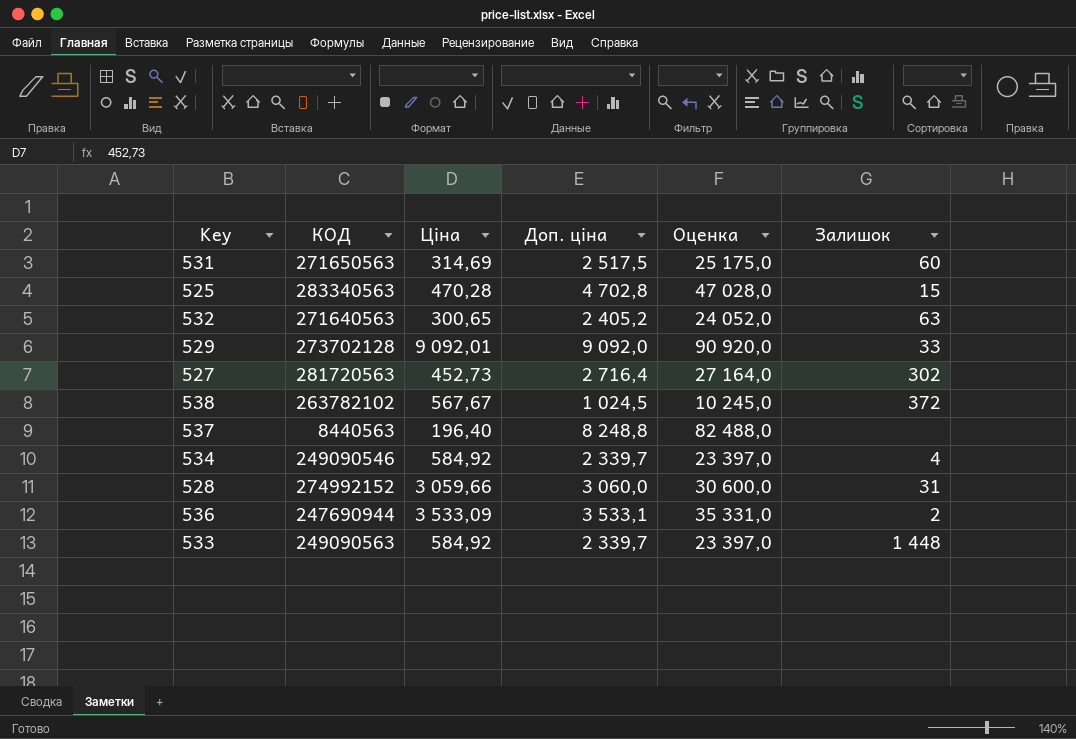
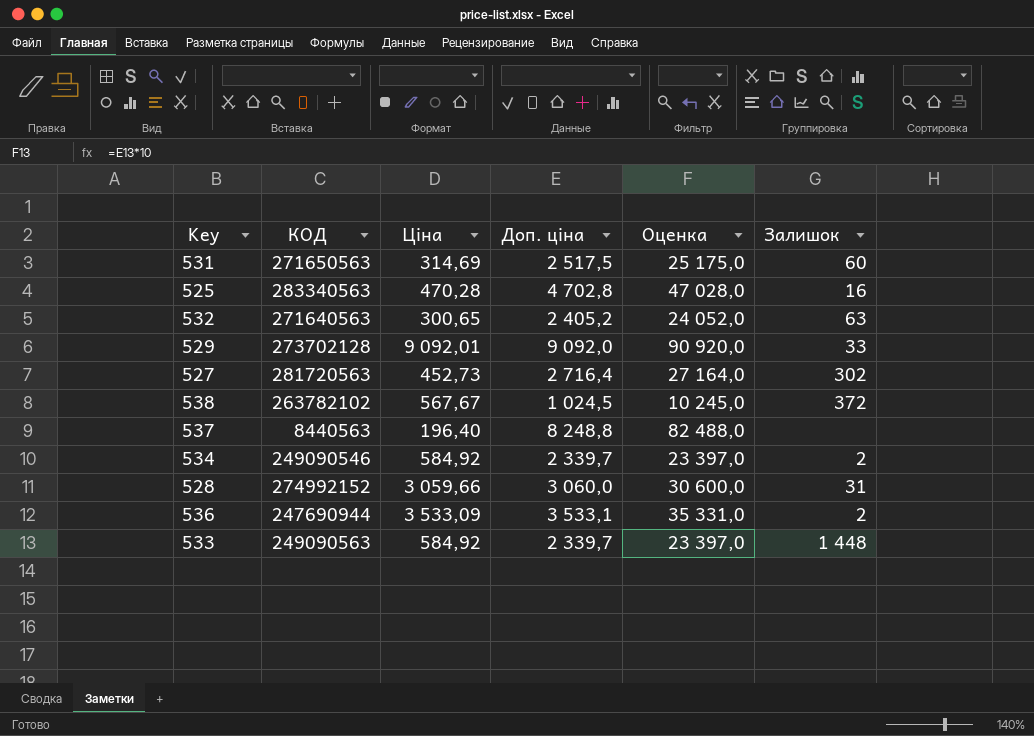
525 | Залишок: 15 -> 16
534 | Залишок: 4 -> 2

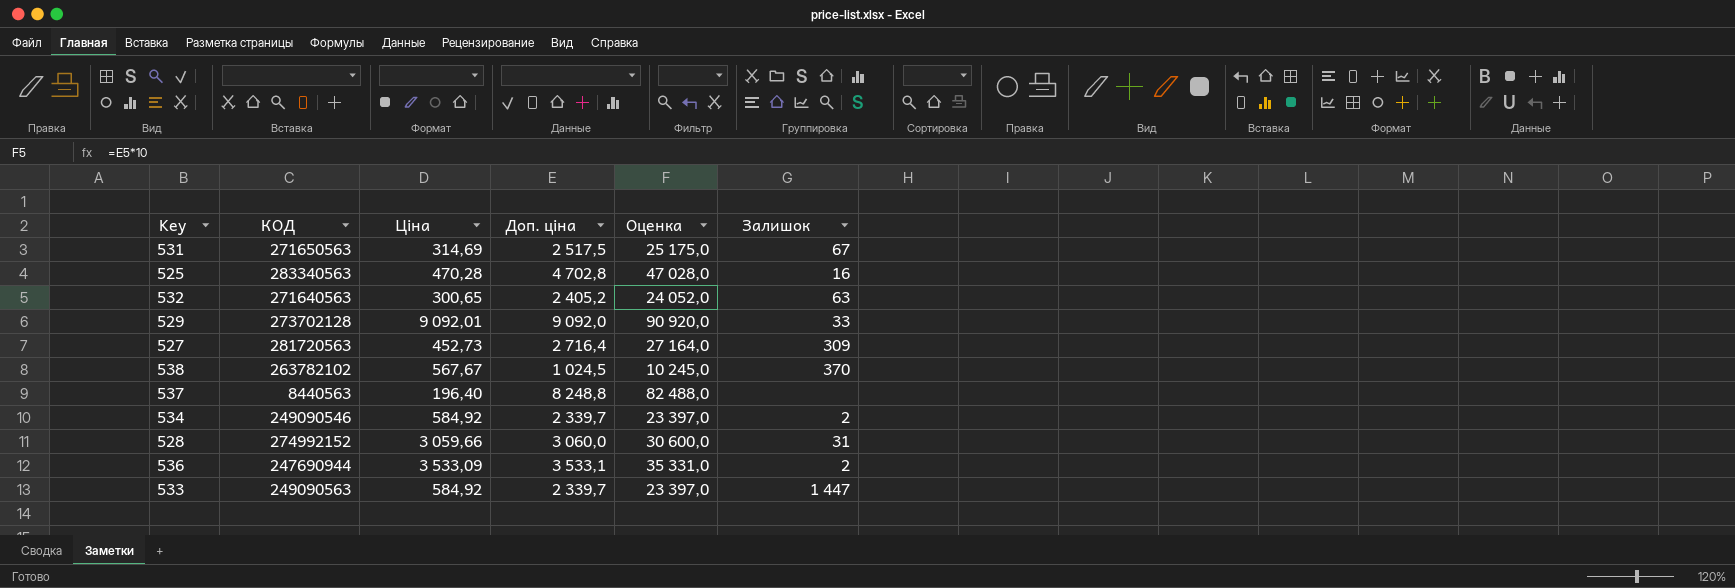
531 | Залишок: 60 -> 67
527 | Залишок: 302 -> 309
538 | Залишок: 372 -> 370
533 | Залишок: 1 448 -> 1 447

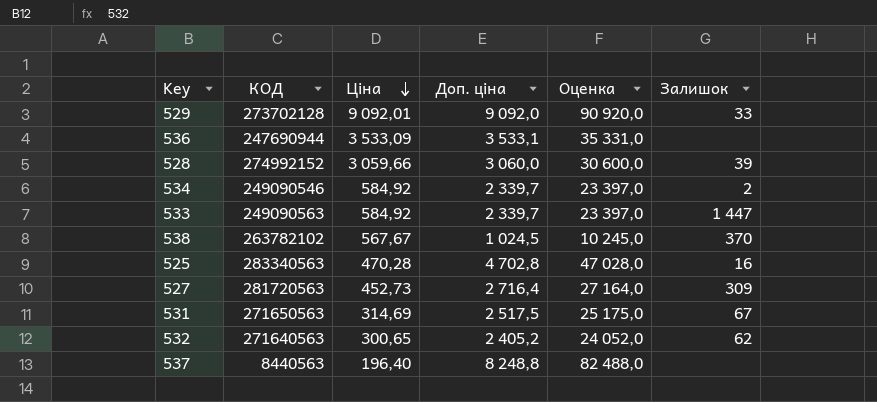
row order: none -> Ціна descending
536 | Залишок: 2 -> none
528 | Залишок: 31 -> 39
532 | Залишок: 63 -> 62

